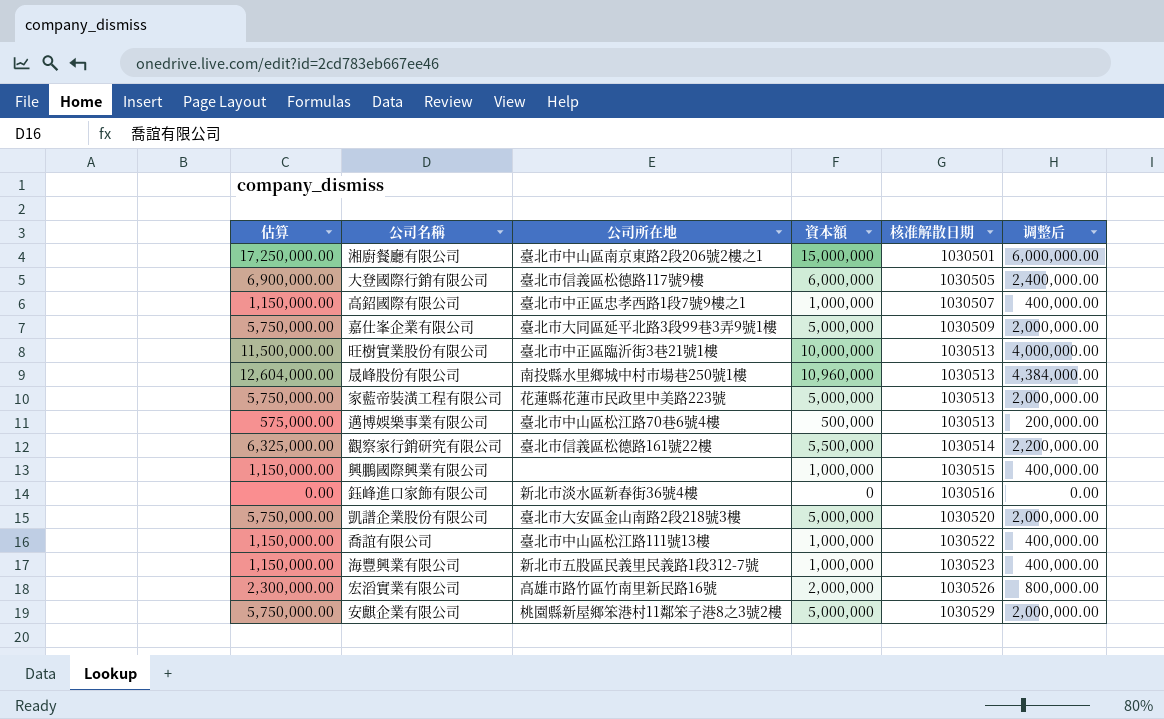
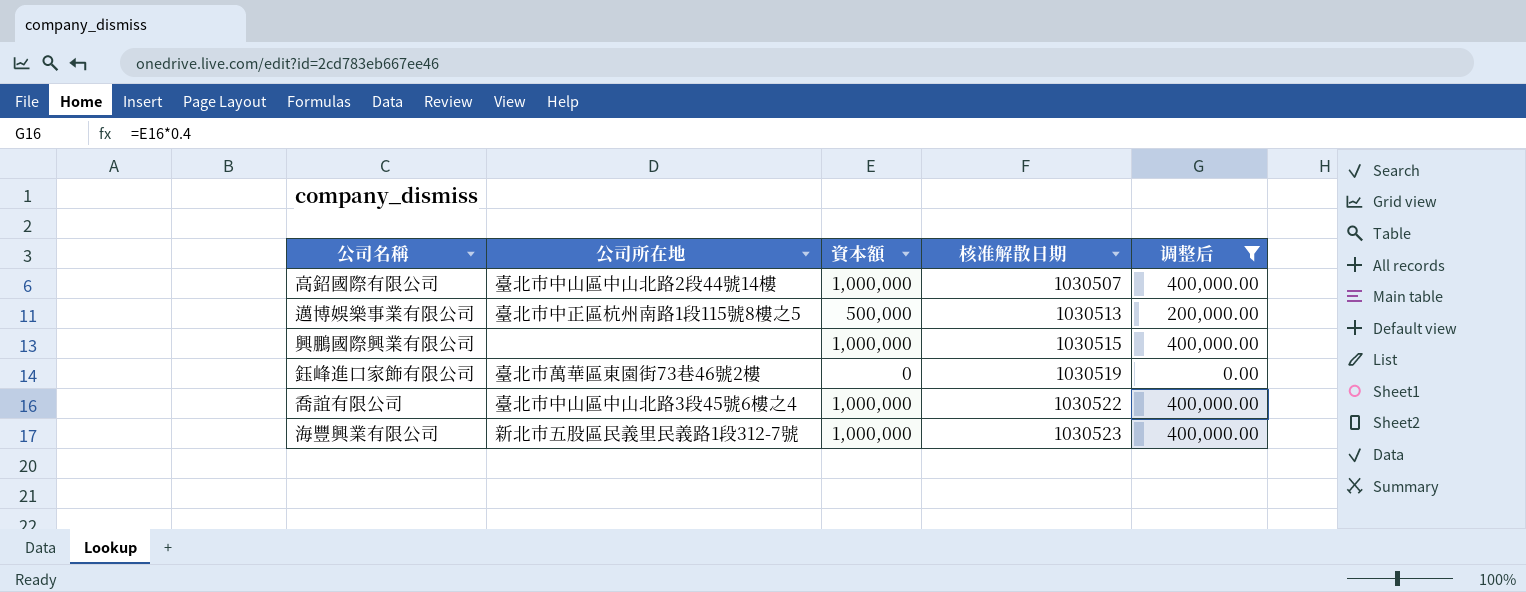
filter: none -> 调整后 <= 400,000.00
column 估算 | formula: [資本額] * 1.15 -> none
高鉊國際有限公司 | 公司所在地: 臺北市中正區忠孝西路1段7號9樓之1 -> 臺北市中山區中山北路2段44號14樓
邁博娛樂事業有限公司 | 公司所在地: 臺北市中山區松江路70巷6號4樓 -> 臺北市中正區杭州南路1段115號8樓之5
鈺峰進口家飾有限公司 | 公司所在地: 新北市淡水區新春街36號4樓 -> 臺北市萬華區東園街73巷46號2樓
鈺峰進口家飾有限公司 | 核准解散日期: 1030516 -> 1030519
喬誼有限公司 | 公司所在地: 臺北市中山區松江路111號13樓 -> 臺北市中山區中山北路3段45號6樓之4

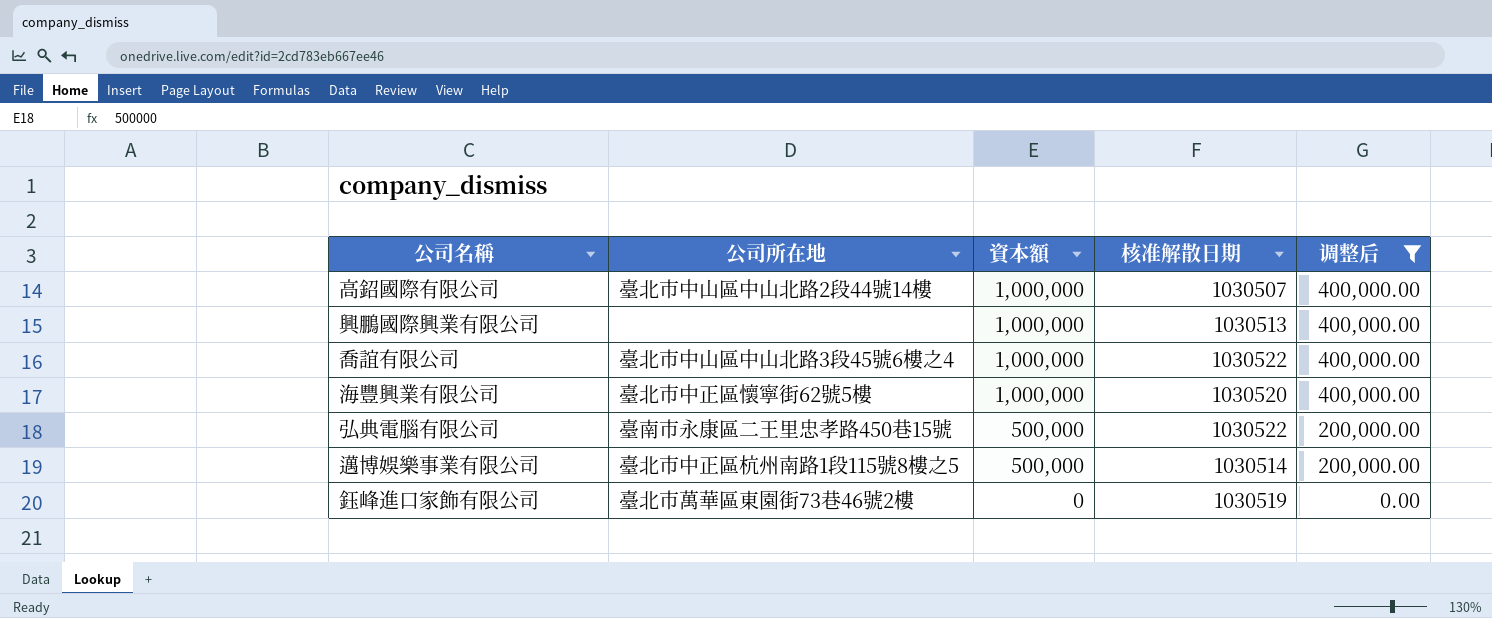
row order: 核准解散日期 ascending -> 資本額 descending
興鵬國際興業有限公司 | 核准解散日期: 1030515 -> 1030513
海豐興業有限公司 | 公司所在地: 新北市五股區民義里民義路1段312-7號 -> 臺北市中正區懷寧街62號5樓
海豐興業有限公司 | 核准解散日期: 1030523 -> 1030520
row 弘典電腦有限公司: none -> 臺南市永康區二王里忠孝路450巷15號 | 500,000 | 1030522 | 200,000.00
邁博娛樂事業有限公司 | 核准解散日期: 1030513 -> 1030514

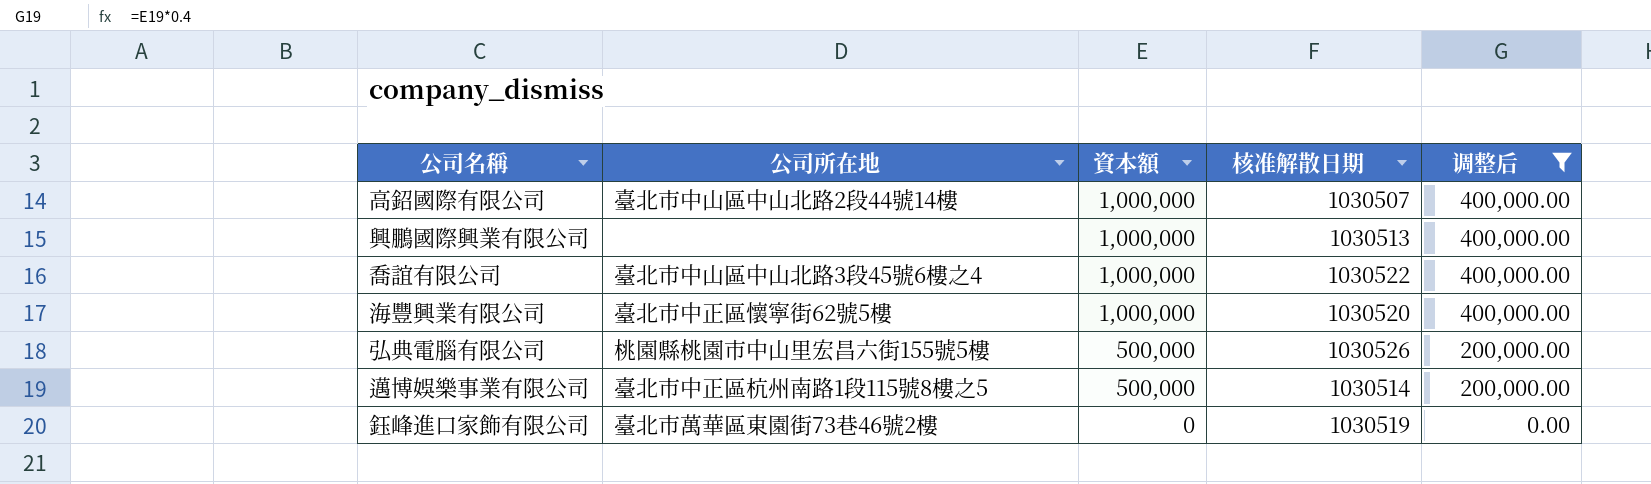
弘典電腦有限公司 | 公司所在地: 臺南市永康區二王里忠孝路450巷15號 -> 桃園縣桃園市中山里宏昌六街155號5樓
弘典電腦有限公司 | 核准解散日期: 1030522 -> 1030526

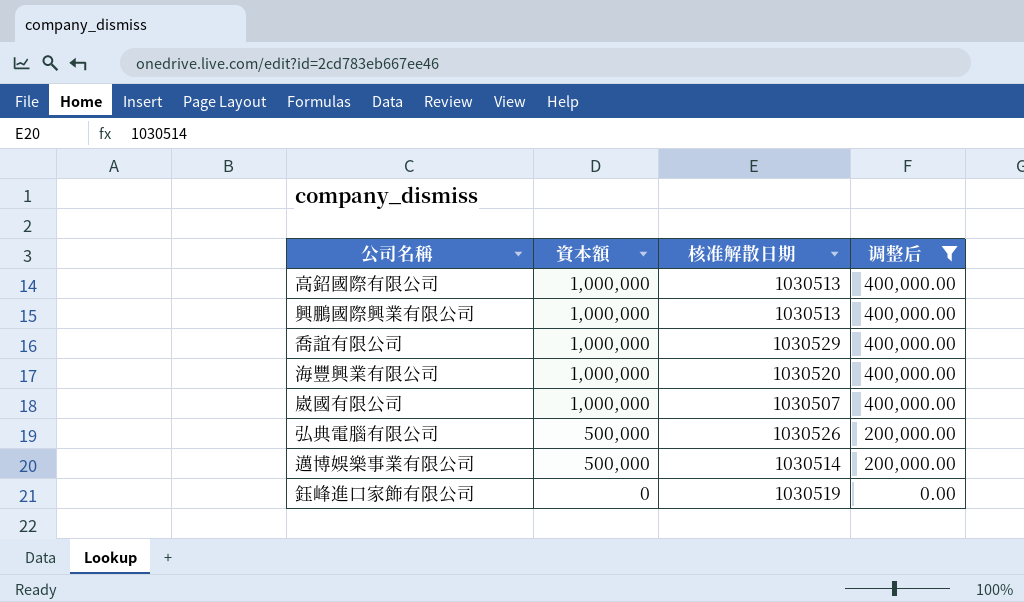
column 公司所在地 | position: 2 -> none
高鉊國際有限公司 | 核准解散日期: 1030507 -> 1030513
喬誼有限公司 | 核准解散日期: 1030522 -> 1030529
row 崴國有限公司: none -> 1,000,000 | 1030507 | 400,000.00

